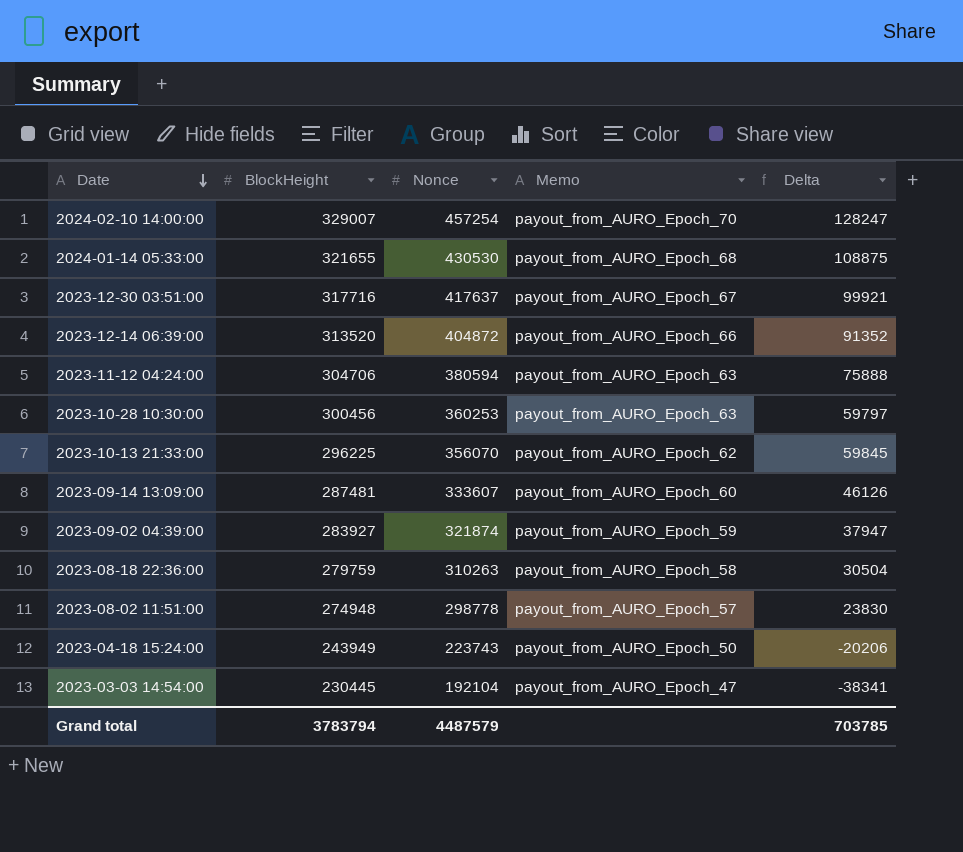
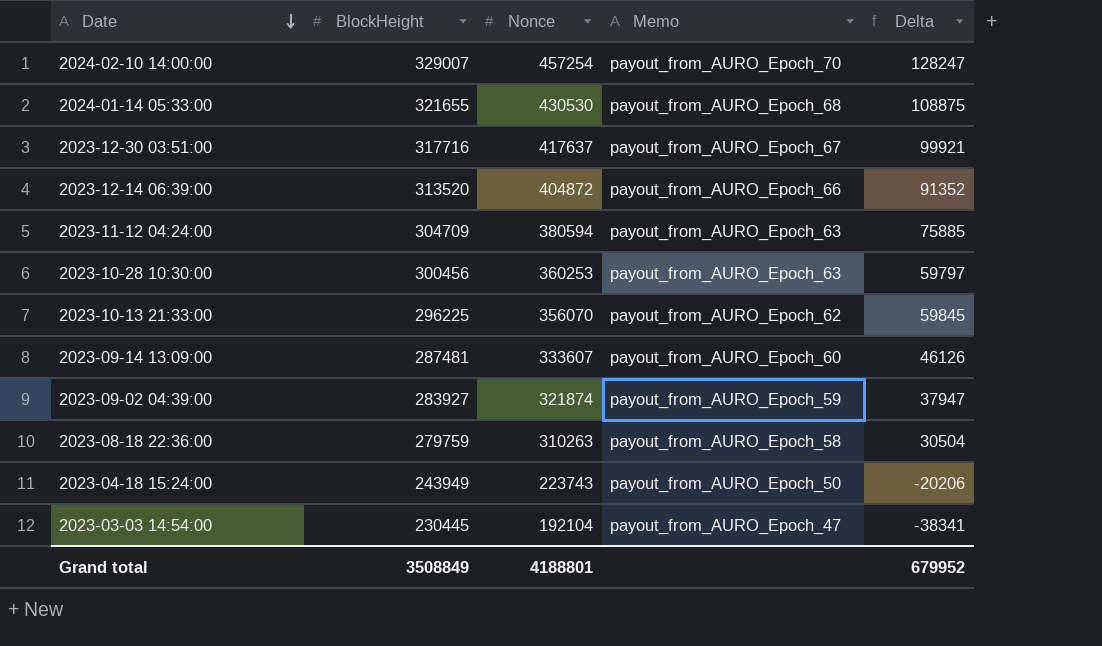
row 2023-08-02 11:51:00: 274948 | 298778 | payout_from_AURO_Epoch_57 | 23830 -> none
2023-11-12 04:24:00 | BlockHeight: 304706 -> 304709
2023-11-12 04:24:00 | Delta: 75888 -> 75885
Grand total | BlockHeight: 3783794 -> 3508849
Grand total | Nonce: 4487579 -> 4188801
Grand total | Delta: 703785 -> 679952

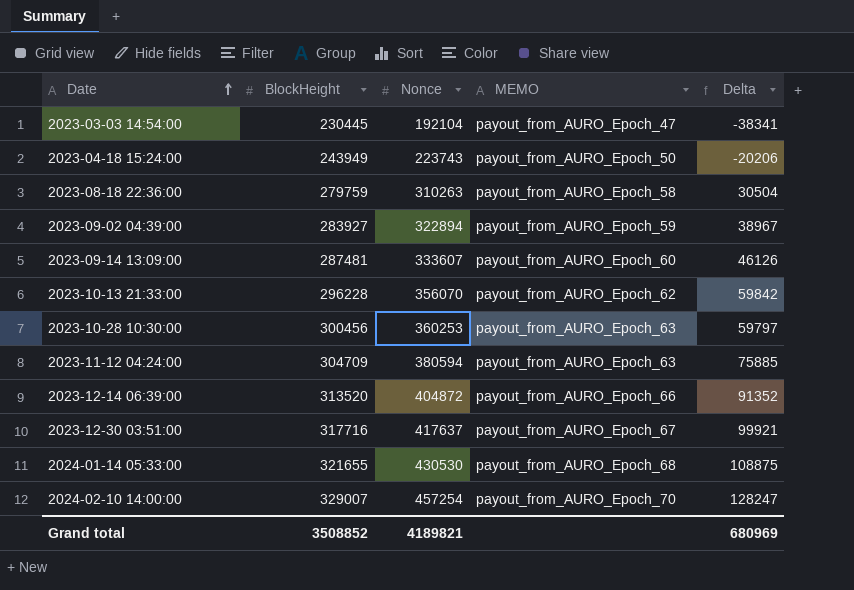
row order: Date descending -> Date ascending
column name: Memo -> MEMO
2023-09-02 04:39:00 | Nonce: 321874 -> 322894
2023-09-02 04:39:00 | Delta: 37947 -> 38967
2023-10-13 21:33:00 | BlockHeight: 296225 -> 296228
2023-10-13 21:33:00 | Delta: 59845 -> 59842
Grand total | BlockHeight: 3508849 -> 3508852
Grand total | Nonce: 4188801 -> 4189821
Grand total | Delta: 679952 -> 680969

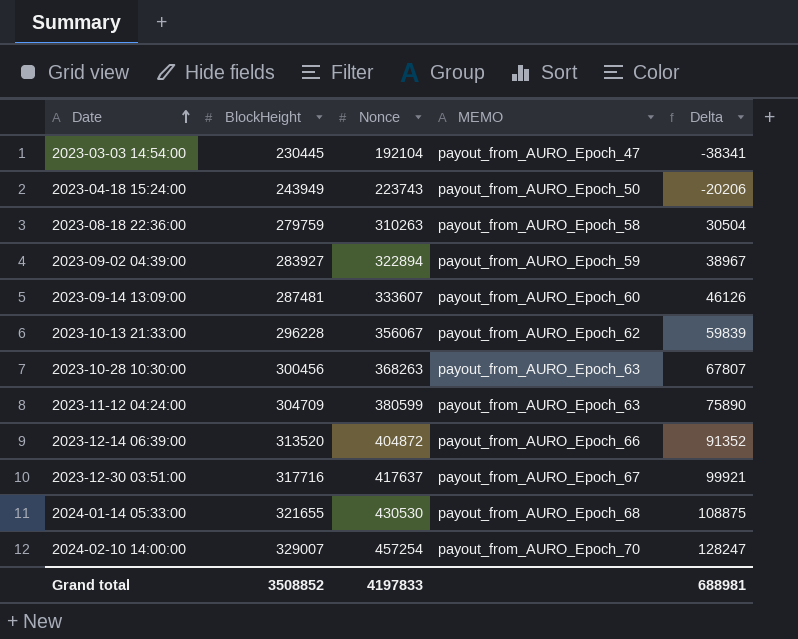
2023-10-13 21:33:00 | Nonce: 356070 -> 356067
2023-10-13 21:33:00 | Delta: 59842 -> 59839
2023-10-28 10:30:00 | Nonce: 360253 -> 368263
2023-10-28 10:30:00 | Delta: 59797 -> 67807
2023-11-12 04:24:00 | Nonce: 380594 -> 380599
2023-11-12 04:24:00 | Delta: 75885 -> 75890
Grand total | Nonce: 4189821 -> 4197833
Grand total | Delta: 680969 -> 688981

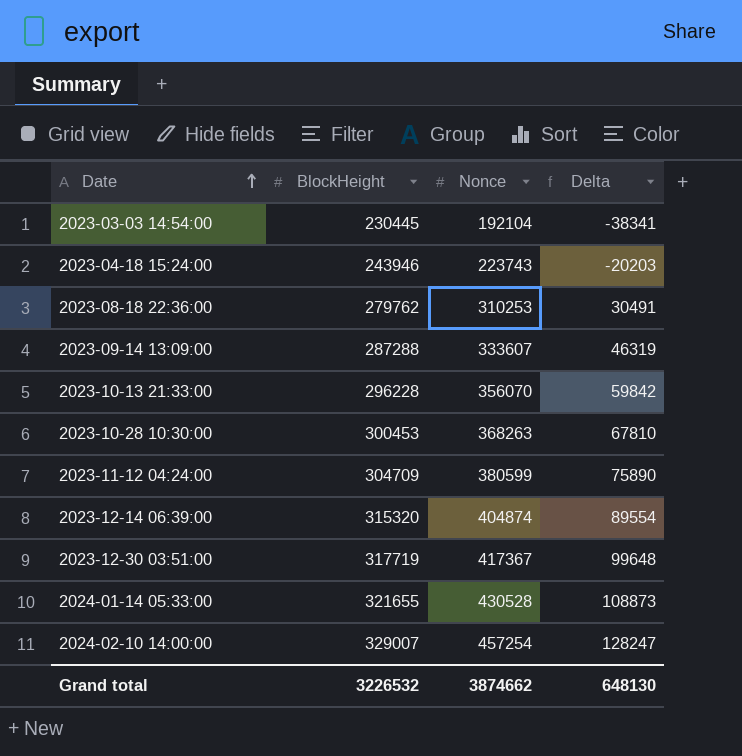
column MEMO | position: 4 -> none
row 2023-09-02 04:39:00: 283927 | 322894 | payout_from_AURO_Epoch_59 | 38967 -> none
2023-04-18 15:24:00 | BlockHeight: 243949 -> 243946
2023-04-18 15:24:00 | Delta: -20206 -> -20203
2023-08-18 22:36:00 | BlockHeight: 279759 -> 279762
2023-08-18 22:36:00 | Nonce: 310263 -> 310253
2023-08-18 22:36:00 | Delta: 30504 -> 30491
2023-09-14 13:09:00 | BlockHeight: 287481 -> 287288
2023-09-14 13:09:00 | Delta: 46126 -> 46319
2023-10-13 21:33:00 | Nonce: 356067 -> 356070
2023-10-13 21:33:00 | Delta: 59839 -> 59842
2023-10-28 10:30:00 | BlockHeight: 300456 -> 300453
2023-10-28 10:30:00 | Delta: 67807 -> 67810
2023-12-14 06:39:00 | BlockHeight: 313520 -> 315320
2023-12-14 06:39:00 | Nonce: 404872 -> 404874
2023-12-14 06:39:00 | Delta: 91352 -> 89554
2023-12-30 03:51:00 | BlockHeight: 317716 -> 317719
2023-12-30 03:51:00 | Nonce: 417637 -> 417367
2023-12-30 03:51:00 | Delta: 99921 -> 99648
2024-01-14 05:33:00 | Nonce: 430530 -> 430528
2024-01-14 05:33:00 | Delta: 108875 -> 108873
Grand total | BlockHeight: 3508852 -> 3226532
Grand total | Nonce: 4197833 -> 3874662
Grand total | Delta: 688981 -> 648130

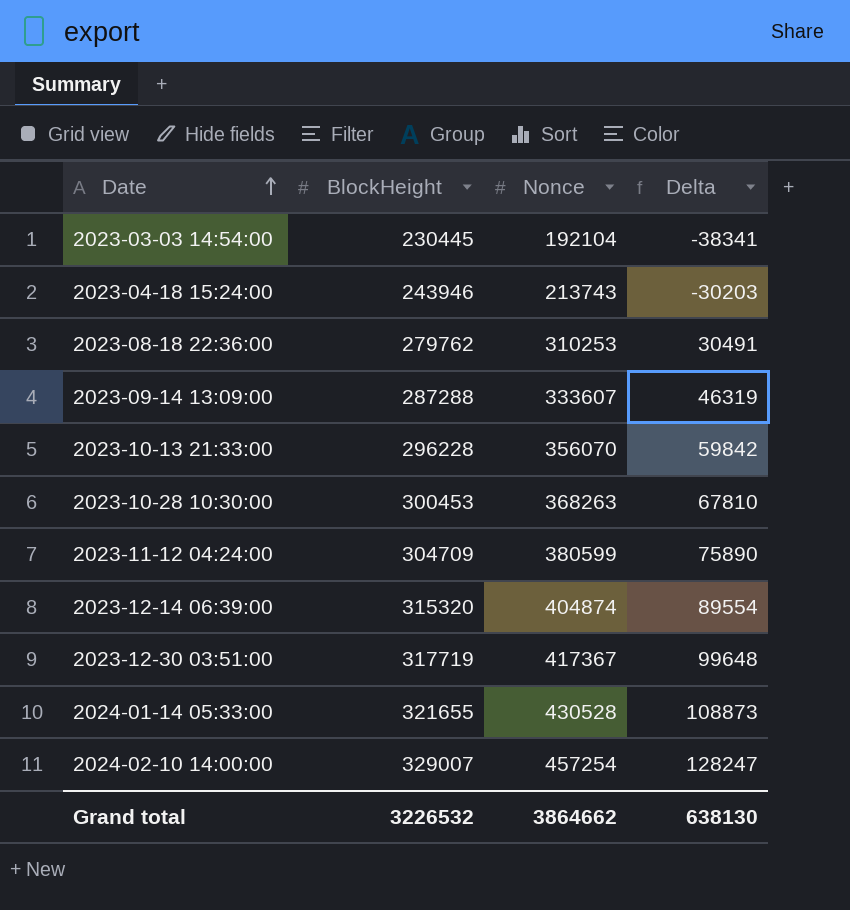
2023-04-18 15:24:00 | Nonce: 223743 -> 213743
2023-04-18 15:24:00 | Delta: -20203 -> -30203
Grand total | Nonce: 3874662 -> 3864662
Grand total | Delta: 648130 -> 638130

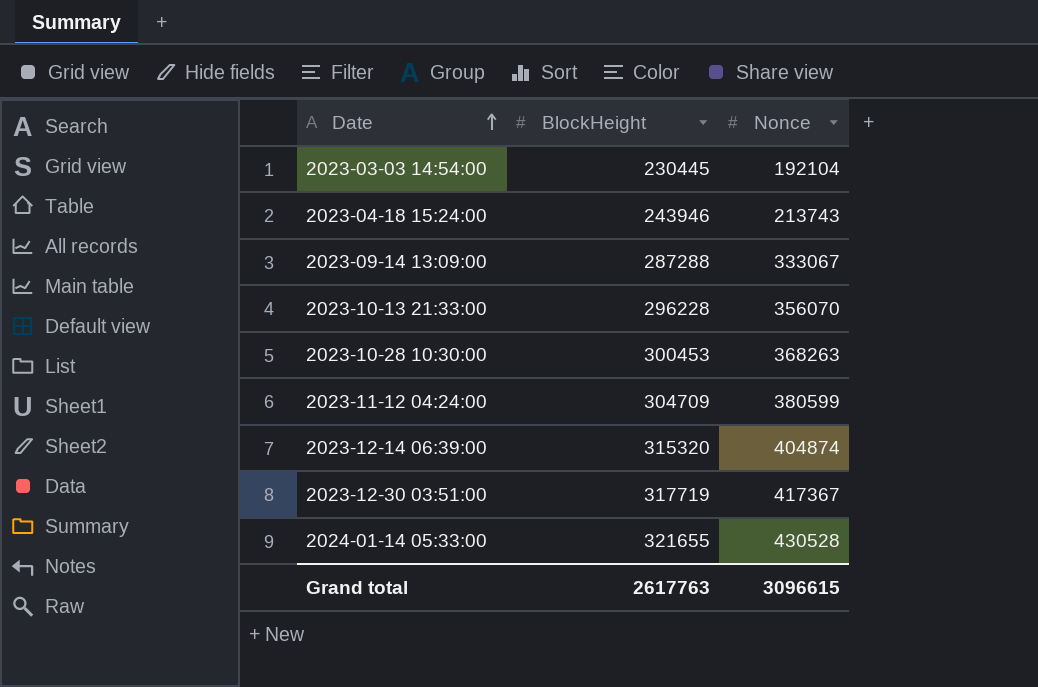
column Delta | formula: [Nonce] - [BlockHeight] -> none
row 2023-08-18 22:36:00: 279762 | 310253 | 30491 -> none
row 2024-02-10 14:00:00: 329007 | 457254 | 128247 -> none
2023-09-14 13:09:00 | Nonce: 333607 -> 333067
Grand total | BlockHeight: 3226532 -> 2617763
Grand total | Nonce: 3864662 -> 3096615

